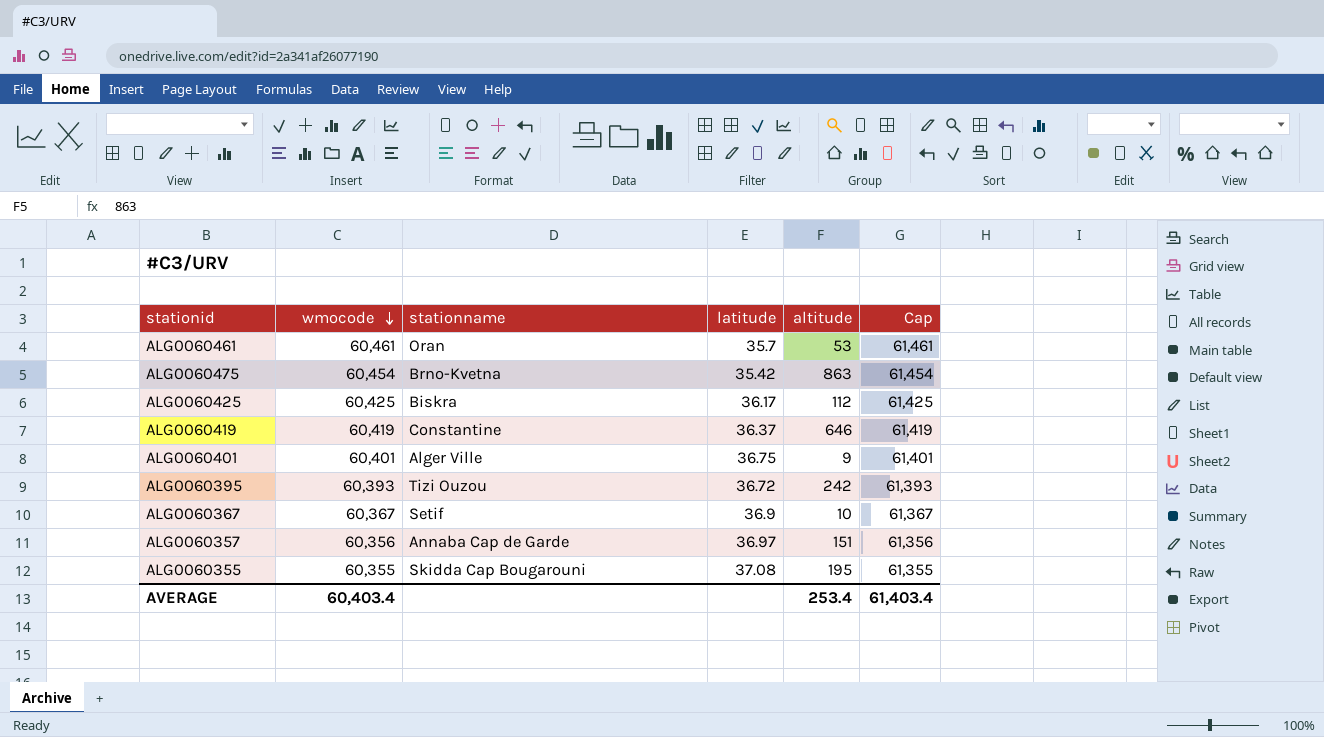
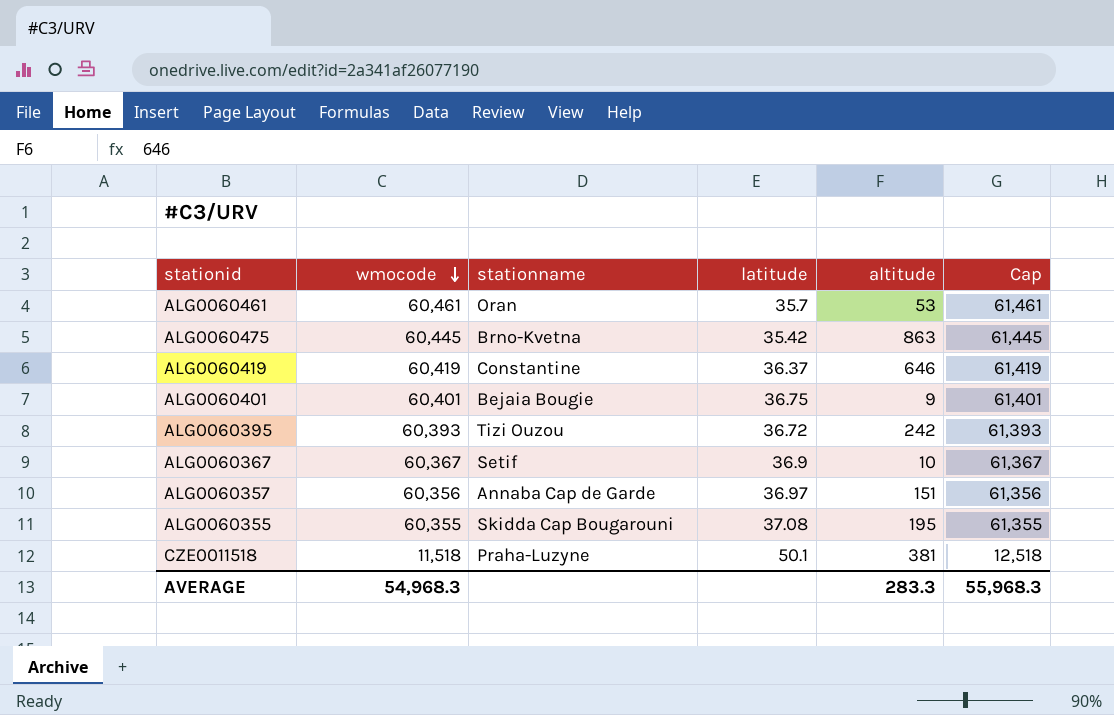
row ALG0060425: 60,425 | Biskra | 36.17 | 112 | 61,425 -> none
ALG0060475 | wmocode: 60,454 -> 60,445
ALG0060475 | Cap: 61,454 -> 61,445
ALG0060401 | stationname: Alger Ville -> Bejaia Bougie
row CZE0011518: none -> 11,518 | Praha-Luzyne | 50.1 | 381 | 12,518
AVERAGE | wmocode: 60,403.4 -> 54,968.3
AVERAGE | altitude: 253.4 -> 283.3
AVERAGE | Cap: 61,403.4 -> 55,968.3

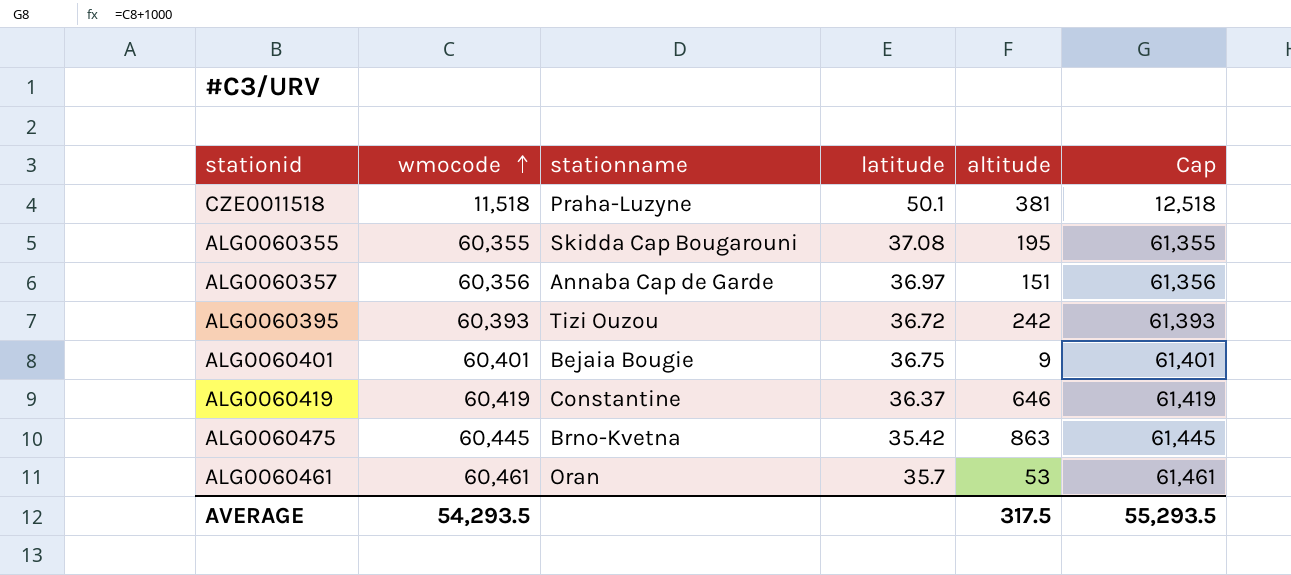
row order: wmocode descending -> wmocode ascending
row ALG0060367: 60,367 | Setif | 36.9 | 10 | 61,367 -> none
AVERAGE | wmocode: 54,968.3 -> 54,293.5
AVERAGE | altitude: 283.3 -> 317.5
AVERAGE | Cap: 55,968.3 -> 55,293.5

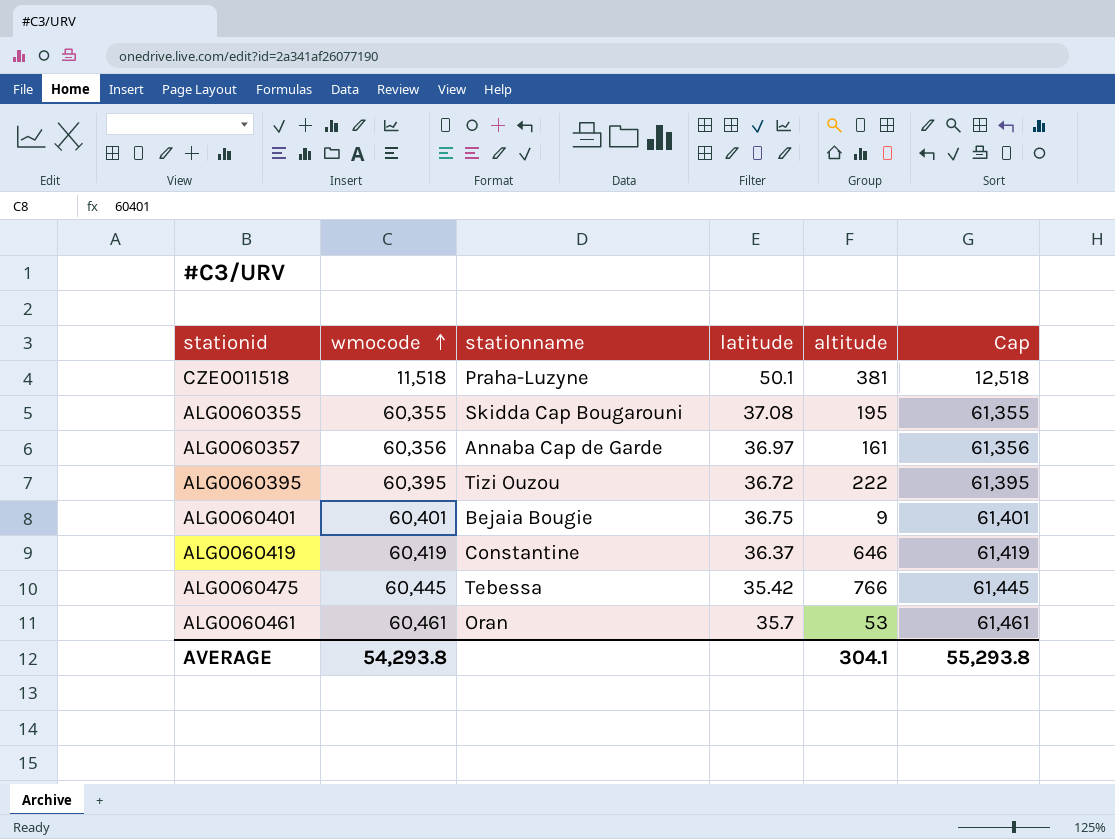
ALG0060357 | altitude: 151 -> 161
ALG0060395 | wmocode: 60,393 -> 60,395
ALG0060395 | altitude: 242 -> 222
ALG0060395 | Cap: 61,393 -> 61,395
ALG0060475 | stationname: Brno-Kvetna -> Tebessa
ALG0060475 | altitude: 863 -> 766
AVERAGE | wmocode: 54,293.5 -> 54,293.8
AVERAGE | altitude: 317.5 -> 304.1
AVERAGE | Cap: 55,293.5 -> 55,293.8

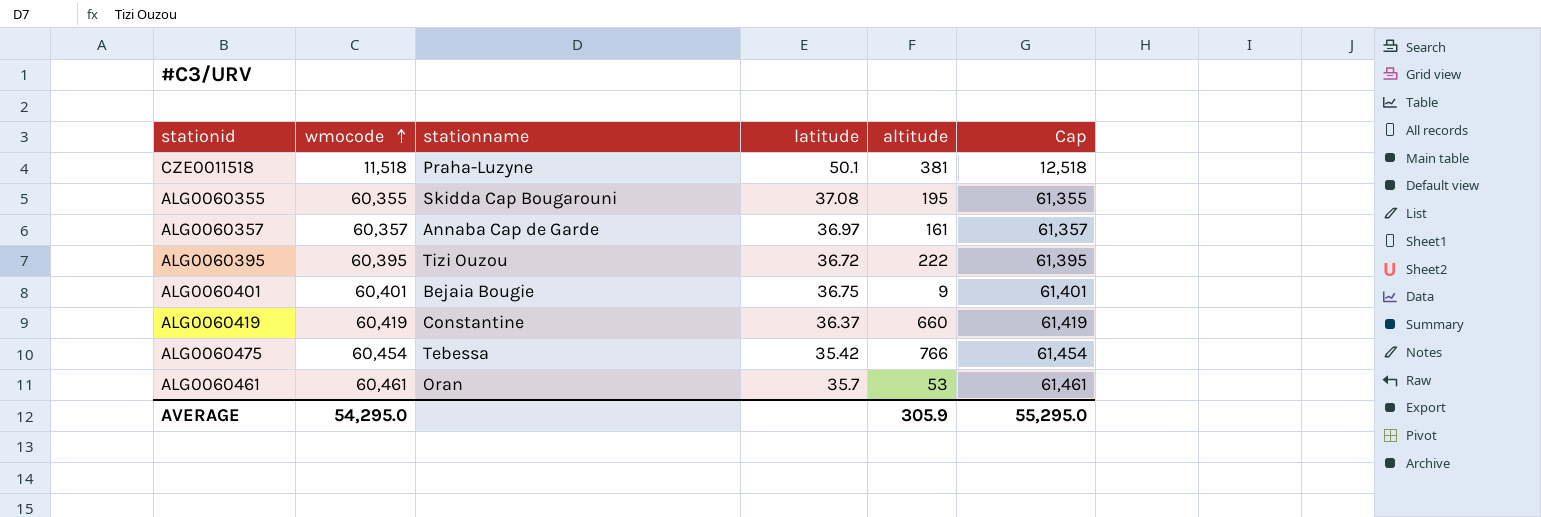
ALG0060357 | wmocode: 60,356 -> 60,357
ALG0060357 | Cap: 61,356 -> 61,357
ALG0060419 | altitude: 646 -> 660
ALG0060475 | wmocode: 60,445 -> 60,454
ALG0060475 | Cap: 61,445 -> 61,454
AVERAGE | wmocode: 54,293.8 -> 54,295.0
AVERAGE | altitude: 304.1 -> 305.9
AVERAGE | Cap: 55,293.8 -> 55,295.0

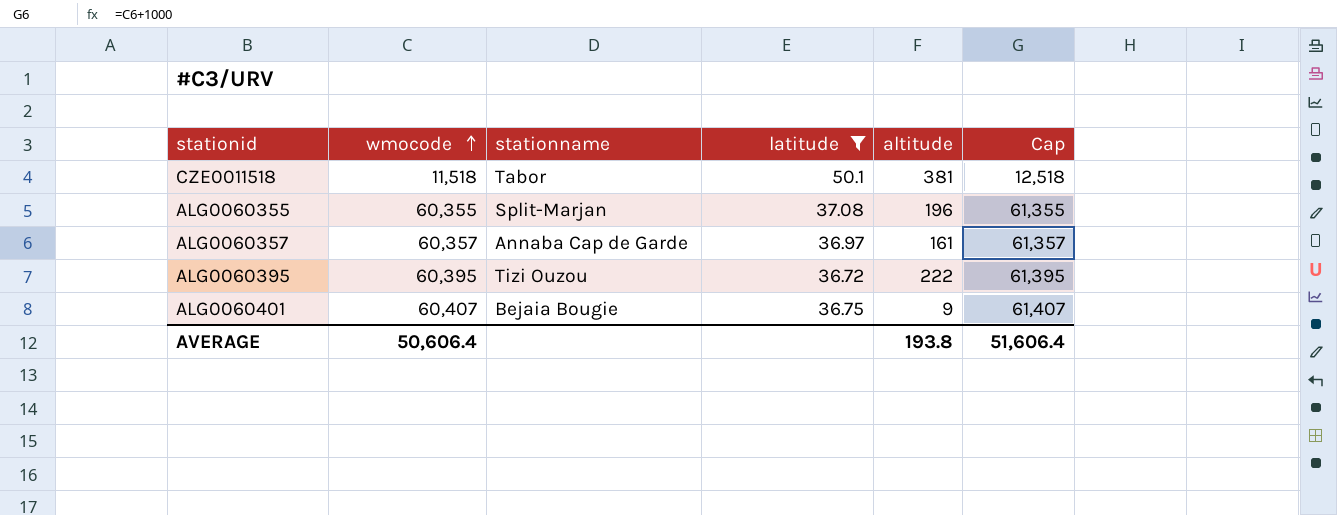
filter: none -> latitude >= 36.72
CZE0011518 | stationname: Praha-Luzyne -> Tabor
ALG0060355 | stationname: Skidda Cap Bougarouni -> Split-Marjan
ALG0060355 | altitude: 195 -> 196
ALG0060401 | wmocode: 60,401 -> 60,407
ALG0060401 | Cap: 61,401 -> 61,407
AVERAGE | wmocode: 54,295.0 -> 50,606.4
AVERAGE | altitude: 305.9 -> 193.8
AVERAGE | Cap: 55,295.0 -> 51,606.4

